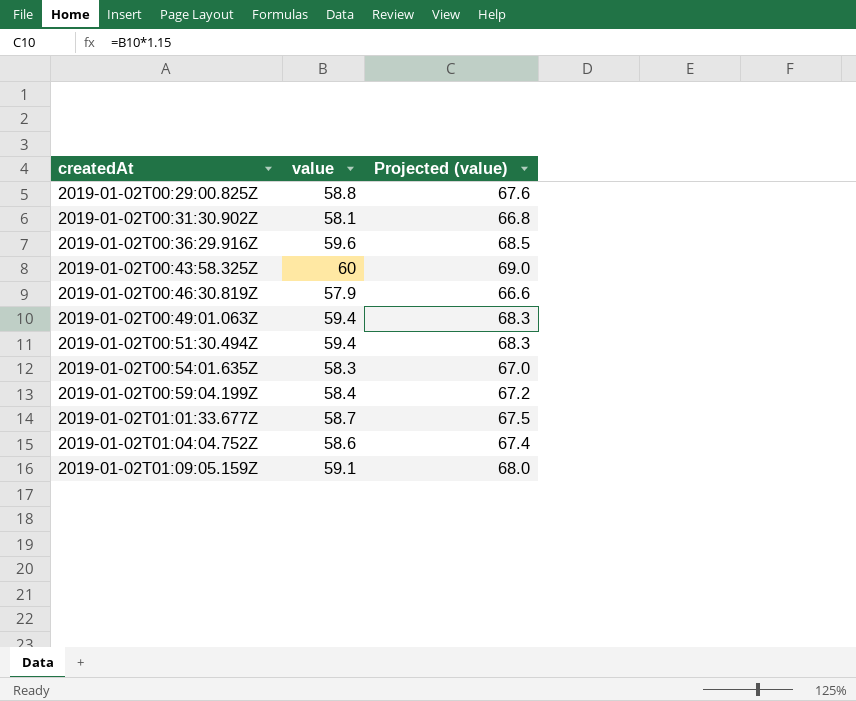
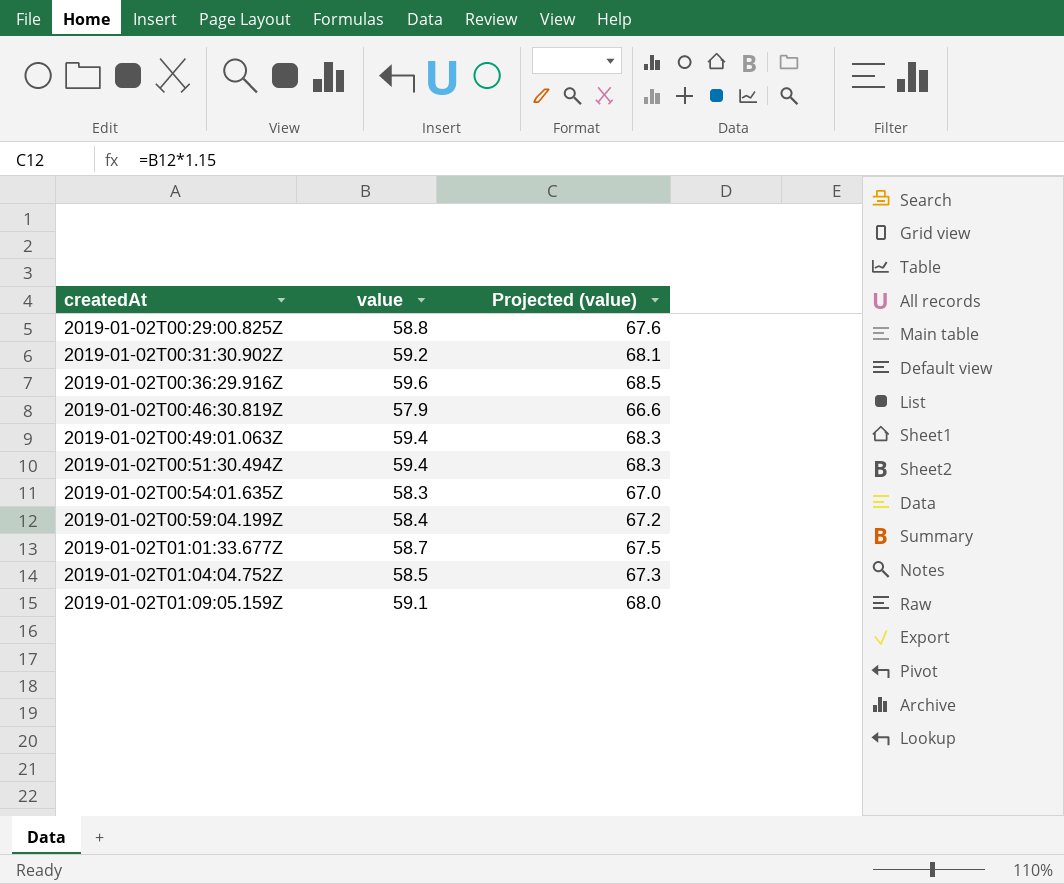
row 2019-01-02T00:43:58.325Z: 60 | 69.0 -> none
2019-01-02T00:31:30.902Z | value: 58.1 -> 59.2
2019-01-02T00:31:30.902Z | Projected (value): 66.8 -> 68.1
2019-01-02T01:04:04.752Z | value: 58.6 -> 58.5
2019-01-02T01:04:04.752Z | Projected (value): 67.4 -> 67.3

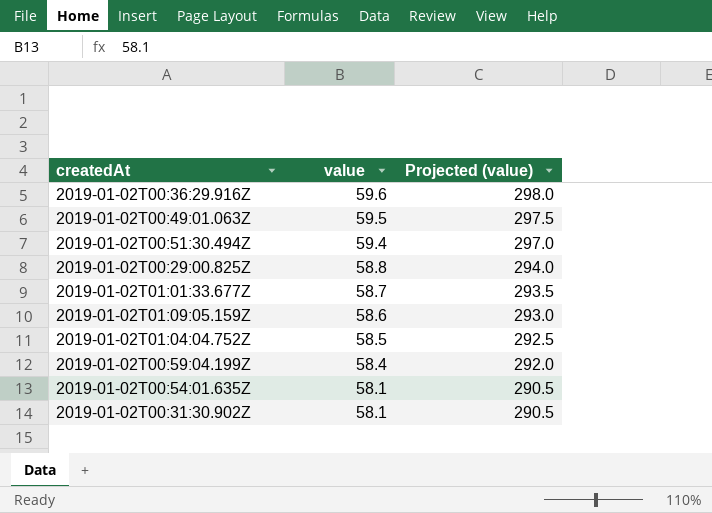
row order: createdAt ascending -> value descending
column Projected (value) | formula: [value] * 1.15 -> [value] * 5
row 2019-01-02T00:46:30.819Z: 57.9 | 66.6 -> none
2019-01-02T00:49:01.063Z | value: 59.4 -> 59.5
2019-01-02T01:09:05.159Z | value: 59.1 -> 58.6
2019-01-02T00:54:01.635Z | value: 58.3 -> 58.1
2019-01-02T00:31:30.902Z | value: 59.2 -> 58.1

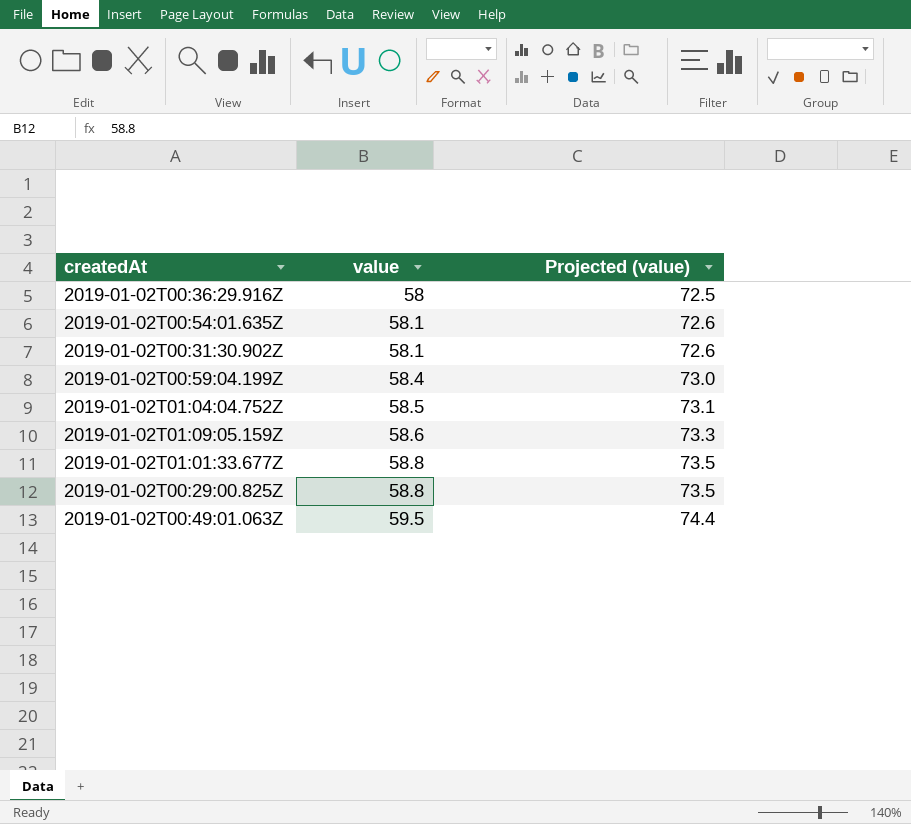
row order: value descending -> value ascending
column Projected (value) | formula: [value] * 5 -> [value] * 1.25
row 2019-01-02T00:51:30.494Z: 59.4 | 297.0 -> none
2019-01-02T00:36:29.916Z | value: 59.6 -> 58
2019-01-02T01:01:33.677Z | value: 58.7 -> 58.8

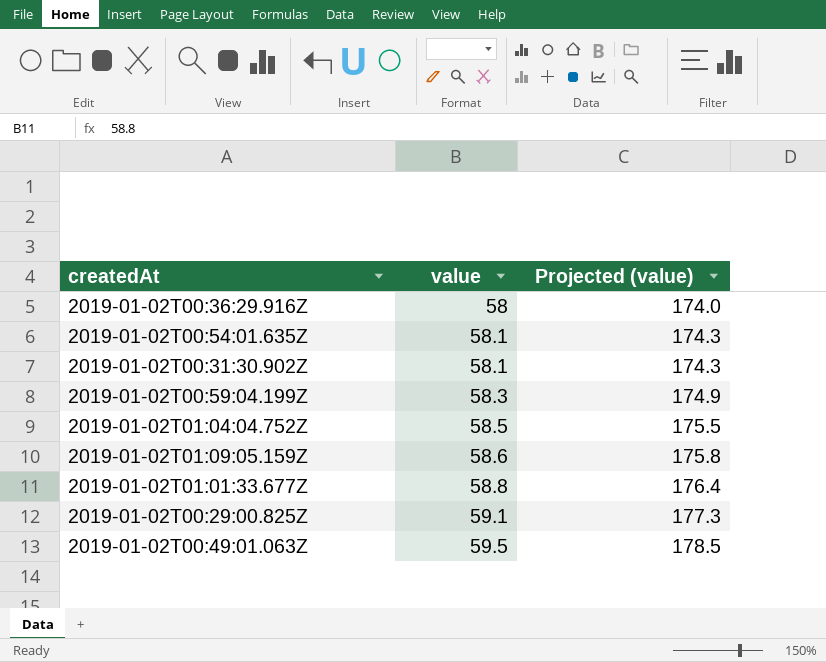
column Projected (value) | formula: [value] * 1.25 -> [value] * 3
2019-01-02T00:59:04.199Z | value: 58.4 -> 58.3
2019-01-02T00:29:00.825Z | value: 58.8 -> 59.1

